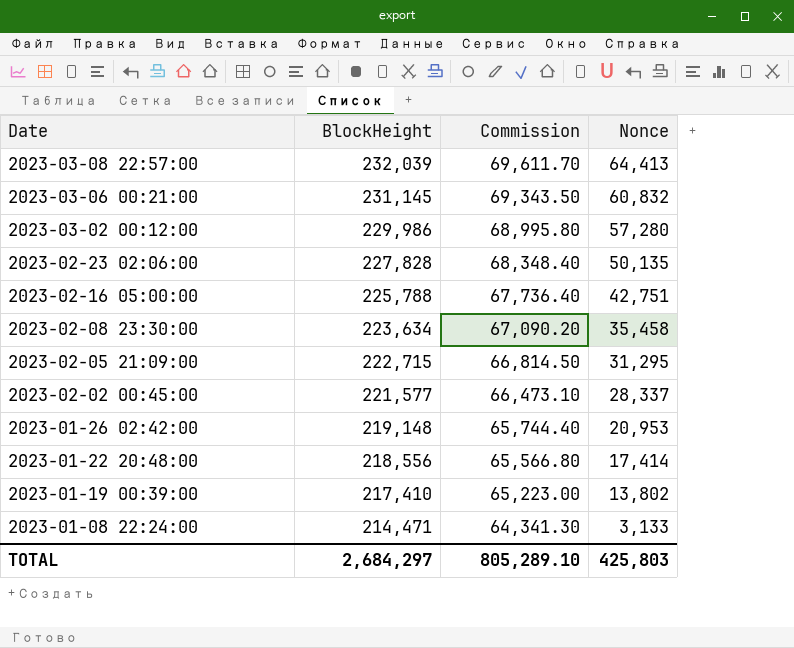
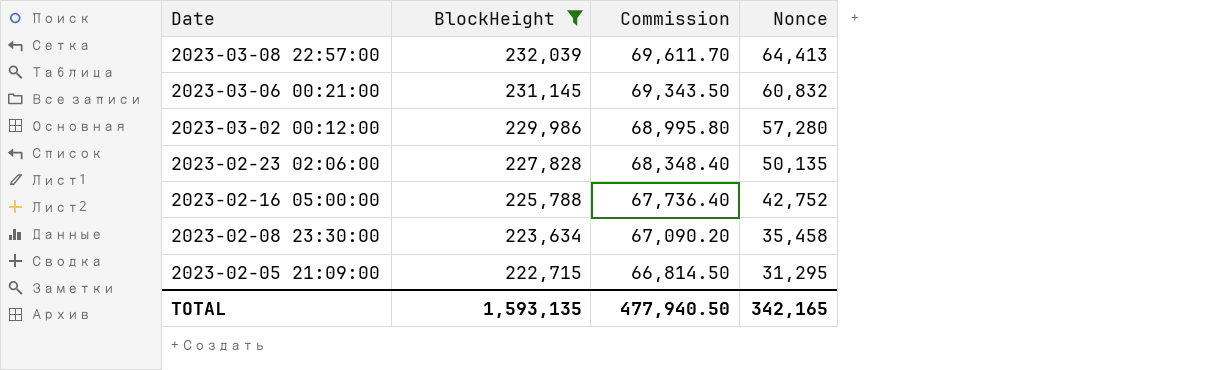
filter: none -> BlockHeight >= 222,715
2023-02-16 05:00:00 | Nonce: 42,751 -> 42,752
TOTAL | BlockHeight: 2,684,297 -> 1,593,135
TOTAL | Commission: 805,289.10 -> 477,940.50
TOTAL | Nonce: 425,803 -> 342,165

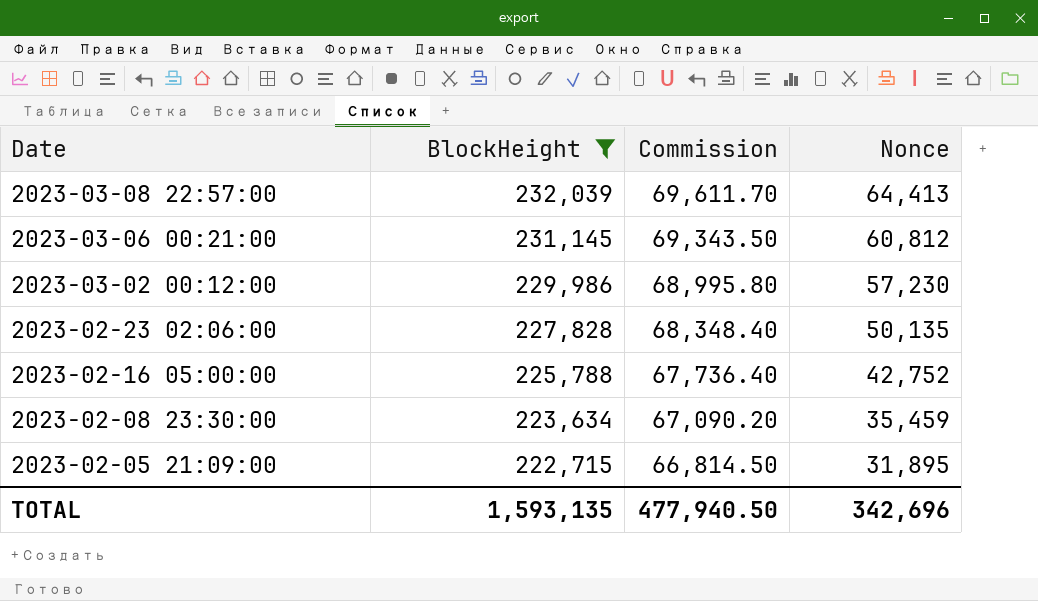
2023-03-06 00:21:00 | Nonce: 60,832 -> 60,812
2023-03-02 00:12:00 | Nonce: 57,280 -> 57,230
2023-02-08 23:30:00 | Nonce: 35,458 -> 35,459
2023-02-05 21:09:00 | Nonce: 31,295 -> 31,895
TOTAL | Nonce: 342,165 -> 342,696

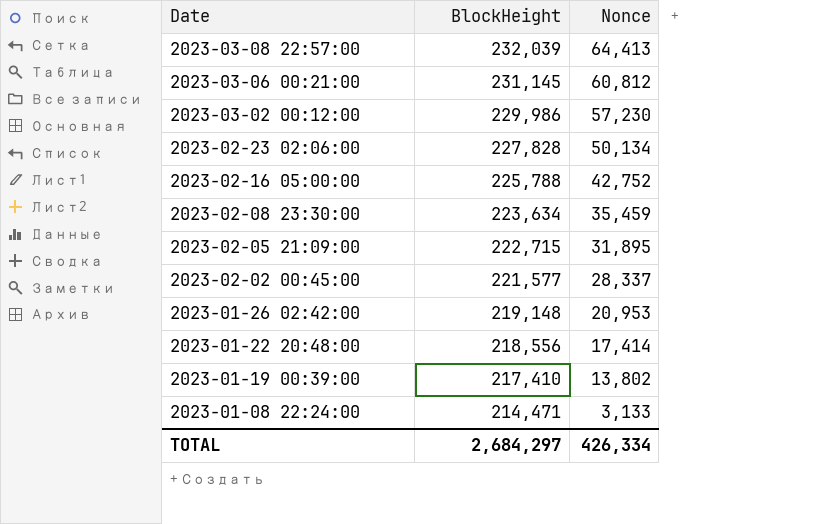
filter: BlockHeight >= 222,715 -> none
column Commission | formula: [BlockHeight] * 0.3 -> none
2023-02-23 02:06:00 | Nonce: 50,135 -> 50,134
TOTAL | BlockHeight: 1,593,135 -> 2,684,297
TOTAL | Nonce: 342,696 -> 426,334

